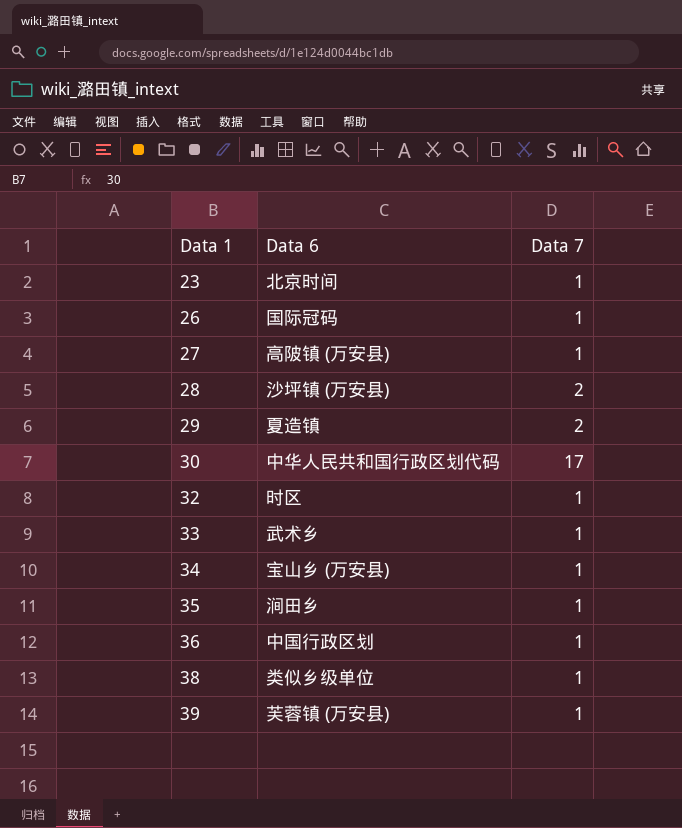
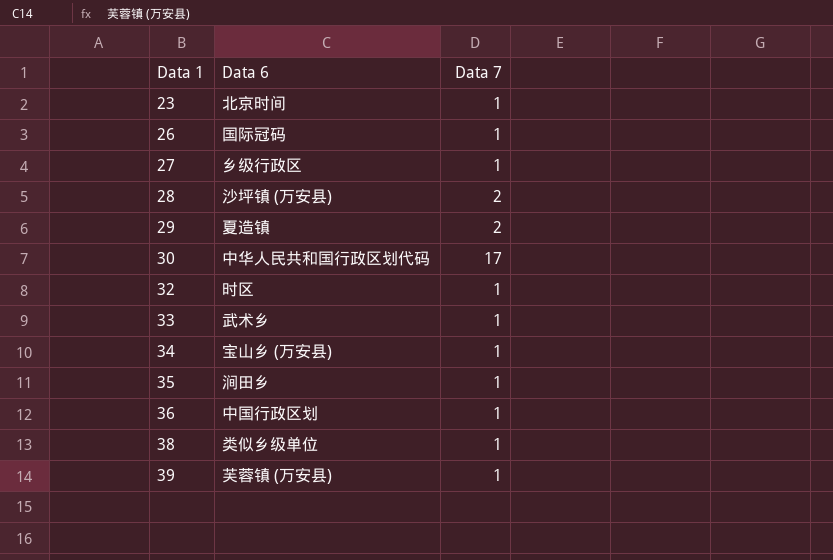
27 | Data 6: 高陂镇 (万安县) -> 乡级行政区

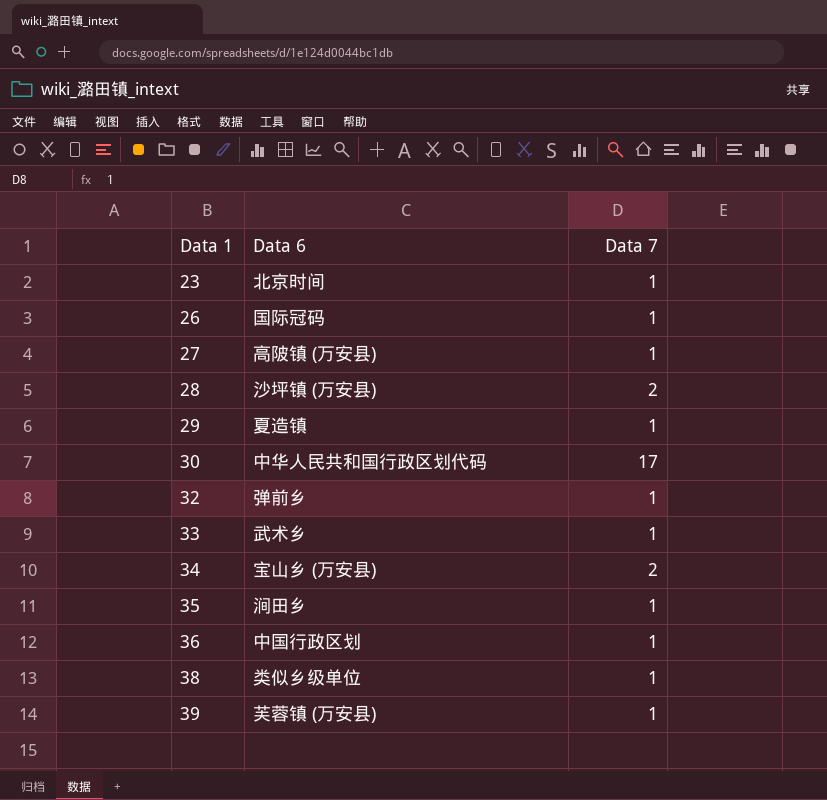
27 | Data 6: 乡级行政区 -> 高陂镇 (万安县)
29 | Data 7: 2 -> 1
32 | Data 6: 时区 -> 弹前乡
34 | Data 7: 1 -> 2

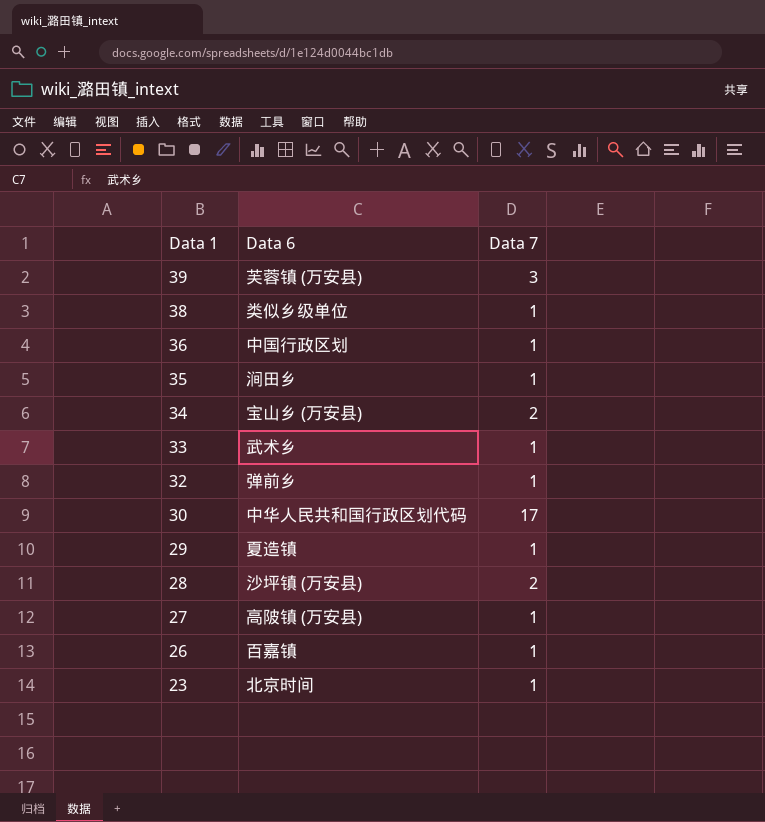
row order: Data 1 ascending -> Data 1 descending
39 | Data 7: 1 -> 3
26 | Data 6: 国际冠码 -> 百嘉镇

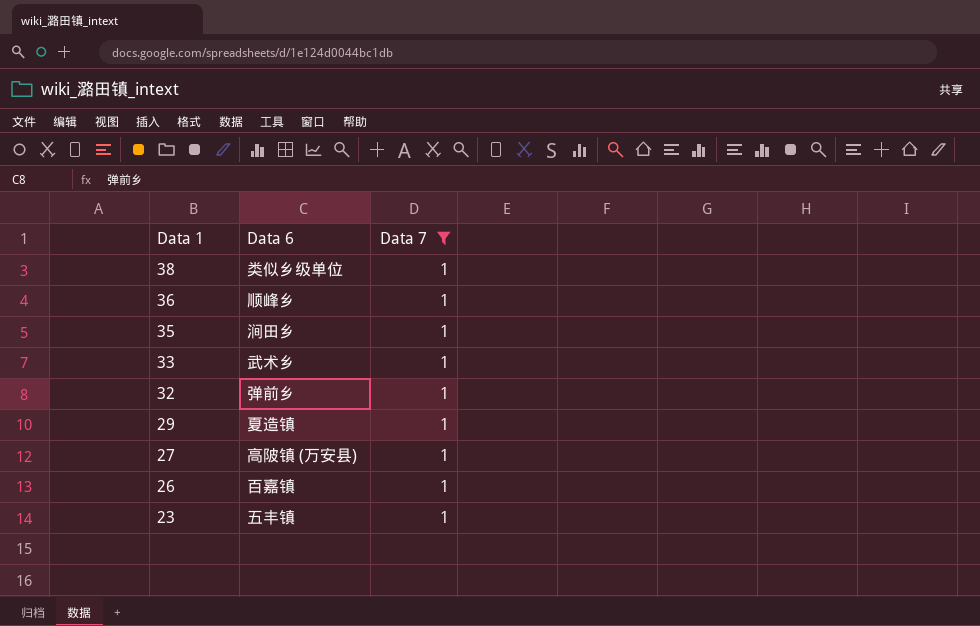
filter: none -> Data 7 = 1
36 | Data 6: 中国行政区划 -> 顺峰乡
23 | Data 6: 北京时间 -> 五丰镇

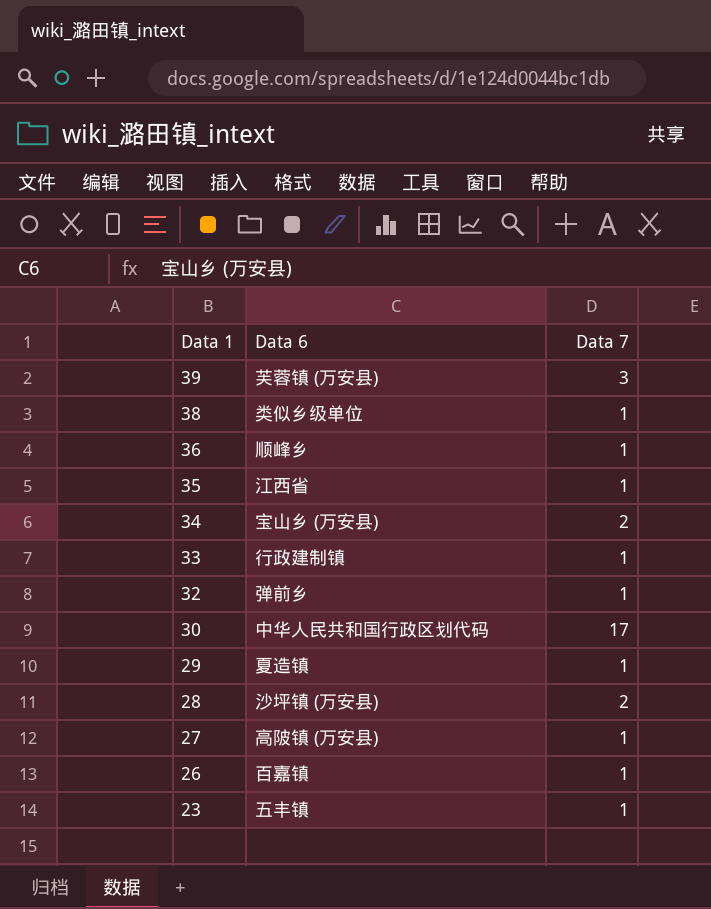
filter: Data 7 = 1 -> none
35 | Data 6: 涧田乡 -> 江西省
33 | Data 6: 武术乡 -> 行政建制镇

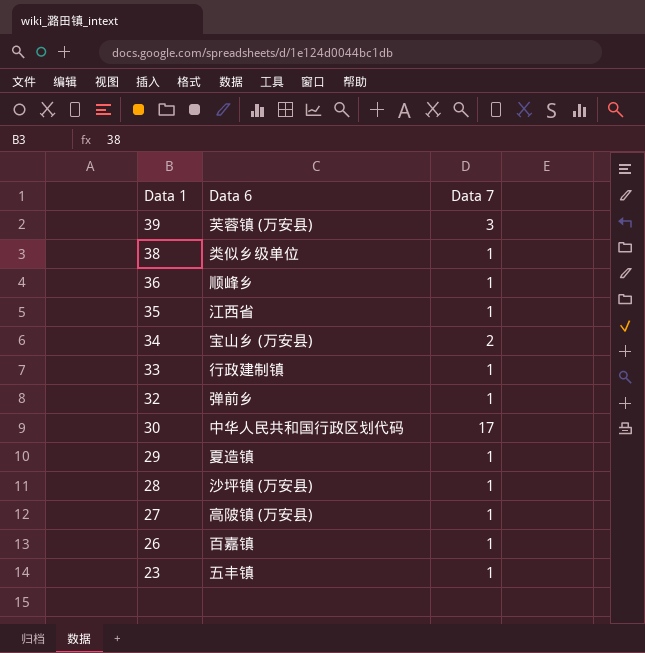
28 | Data 7: 2 -> 1

